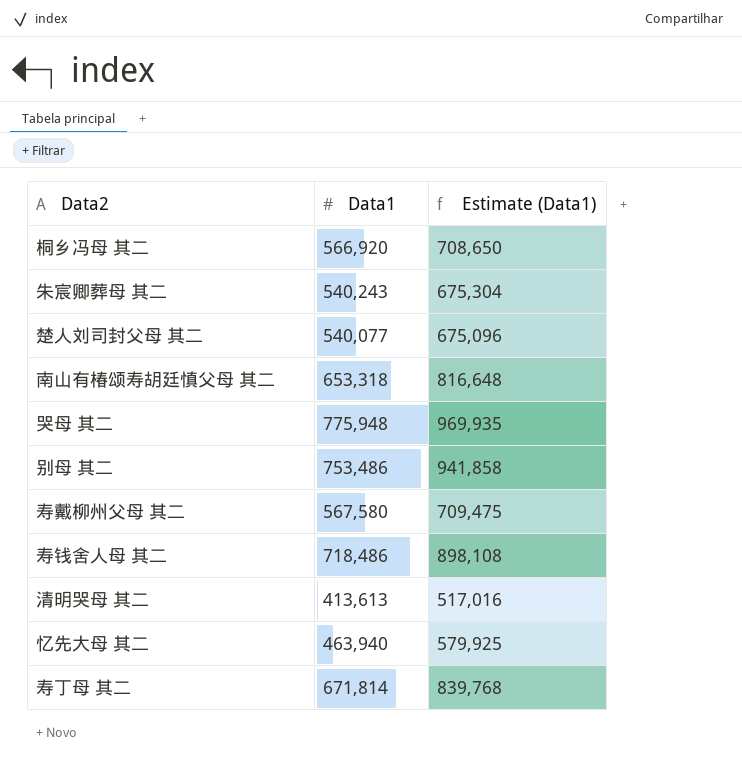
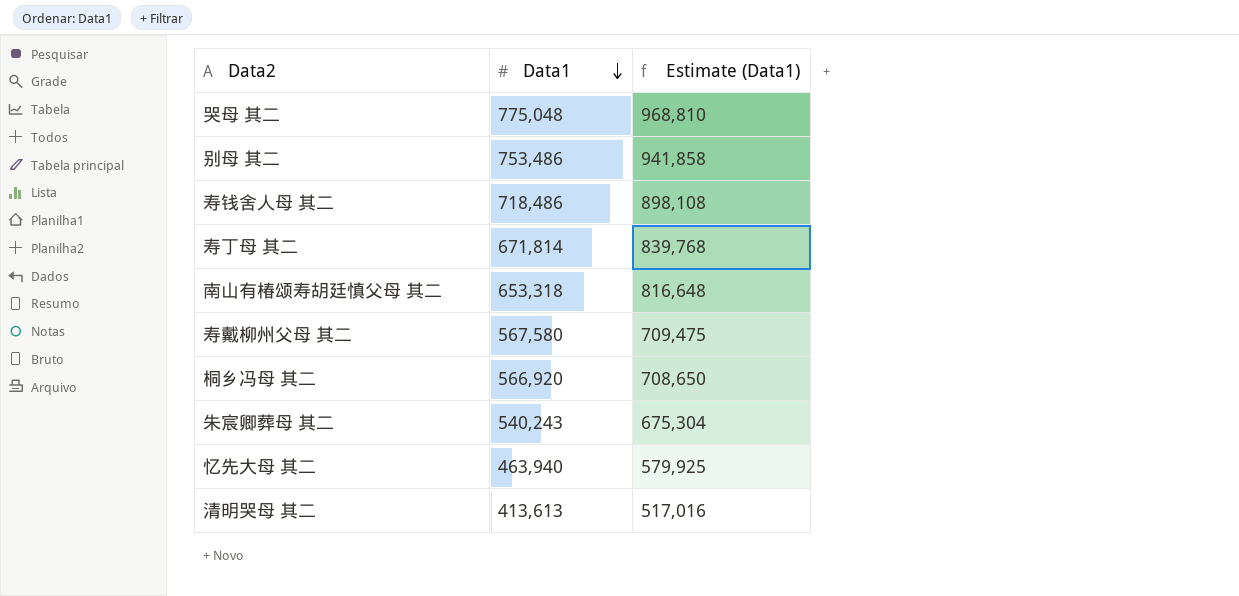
row order: none -> Data1 descending
row 楚人刘司封父母 其二: 540,077 | 675,096 -> none
哭母 其二 | Data1: 775,948 -> 775,048
哭母 其二 | Estimate (Data1): 969,935 -> 968,810

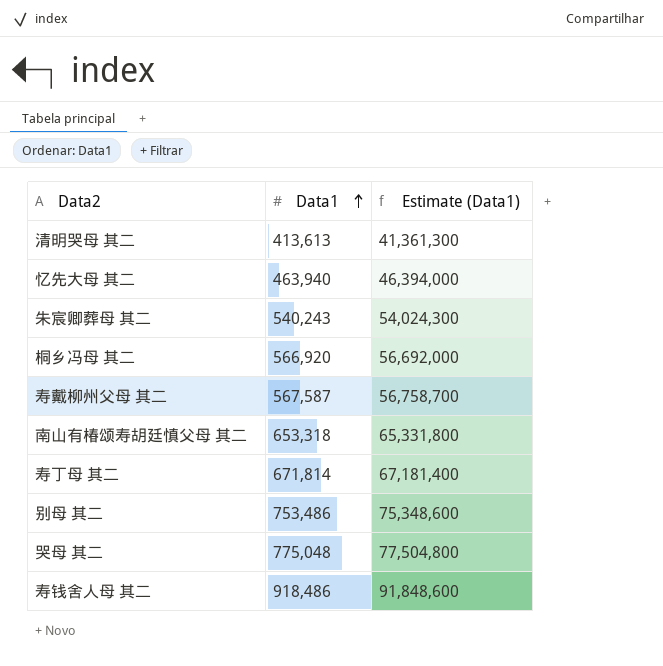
row order: Data1 descending -> Data1 ascending
column Estimate (Data1) | formula: [Data1] * 1.25 -> [Data1] * 100
寿戴柳州父母 其二 | Data1: 567,580 -> 567,587
寿钱舍人母 其二 | Data1: 718,486 -> 918,486

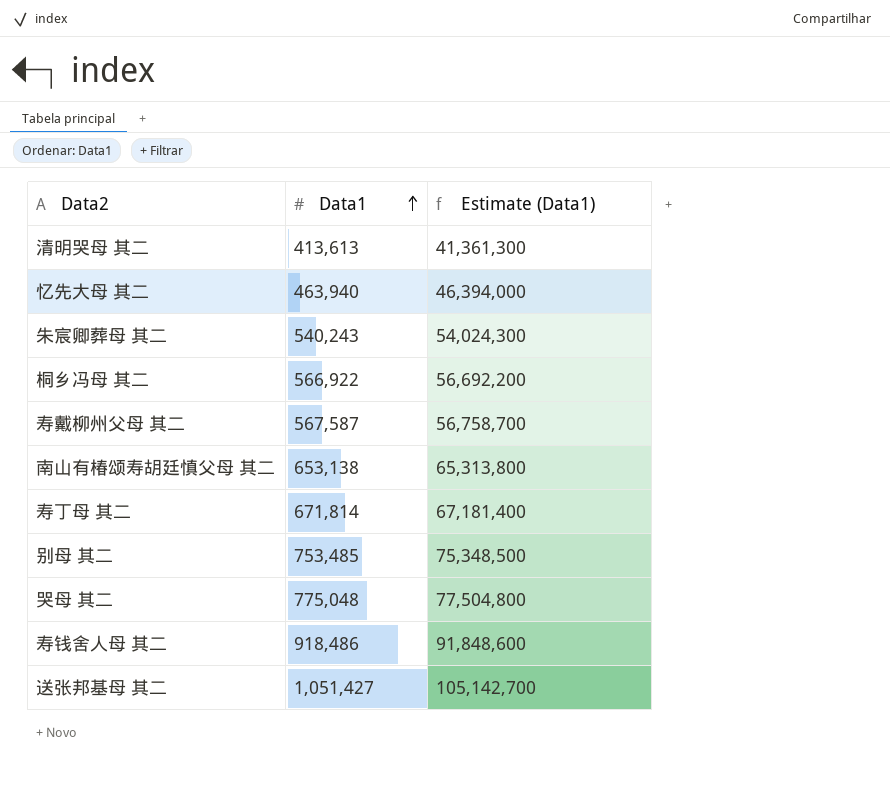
桐乡冯母 其二 | Data1: 566,920 -> 566,922
桐乡冯母 其二 | Estimate (Data1): 56,692,000 -> 56,692,200
南山有椿颂寿胡廷慎父母 其二 | Data1: 653,318 -> 653,138
南山有椿颂寿胡廷慎父母 其二 | Estimate (Data1): 65,331,800 -> 65,313,800
别母 其二 | Data1: 753,486 -> 753,485
别母 其二 | Estimate (Data1): 75,348,600 -> 75,348,500
row 送张邦基母 其二: none -> 1,051,427 | 105,142,700

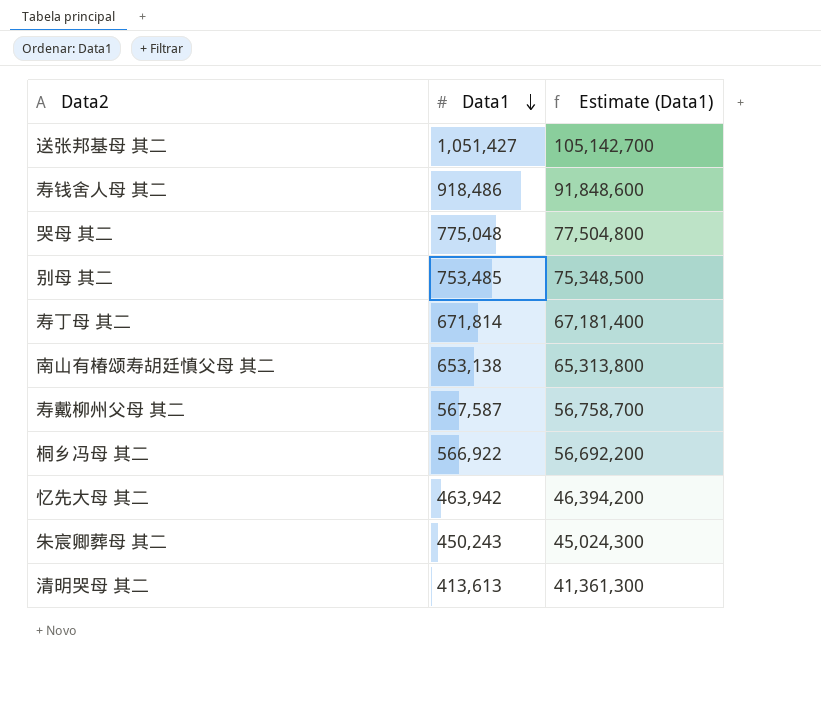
row order: Data1 ascending -> Data1 descending
忆先大母 其二 | Data1: 463,940 -> 463,942
忆先大母 其二 | Estimate (Data1): 46,394,000 -> 46,394,200
朱宸卿葬母 其二 | Data1: 540,243 -> 450,243
朱宸卿葬母 其二 | Estimate (Data1): 54,024,300 -> 45,024,300

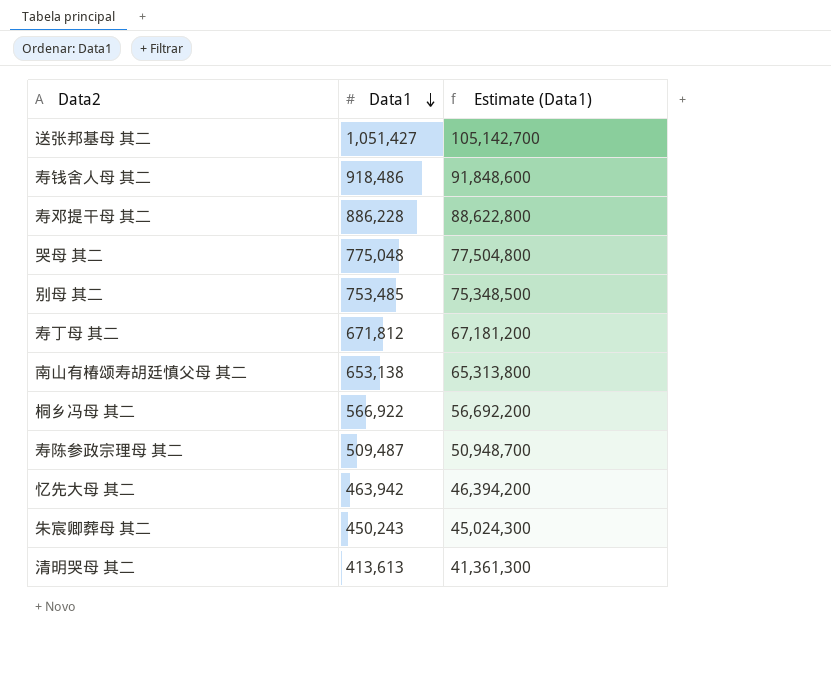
row 寿戴柳州父母 其二: 567,587 | 56,758,700 -> none
row 寿邓提干母 其二: none -> 886,228 | 88,622,800
寿丁母 其二 | Data1: 671,814 -> 671,812
寿丁母 其二 | Estimate (Data1): 67,181,400 -> 67,181,200
row 寿陈参政宗理母 其二: none -> 509,487 | 50,948,700

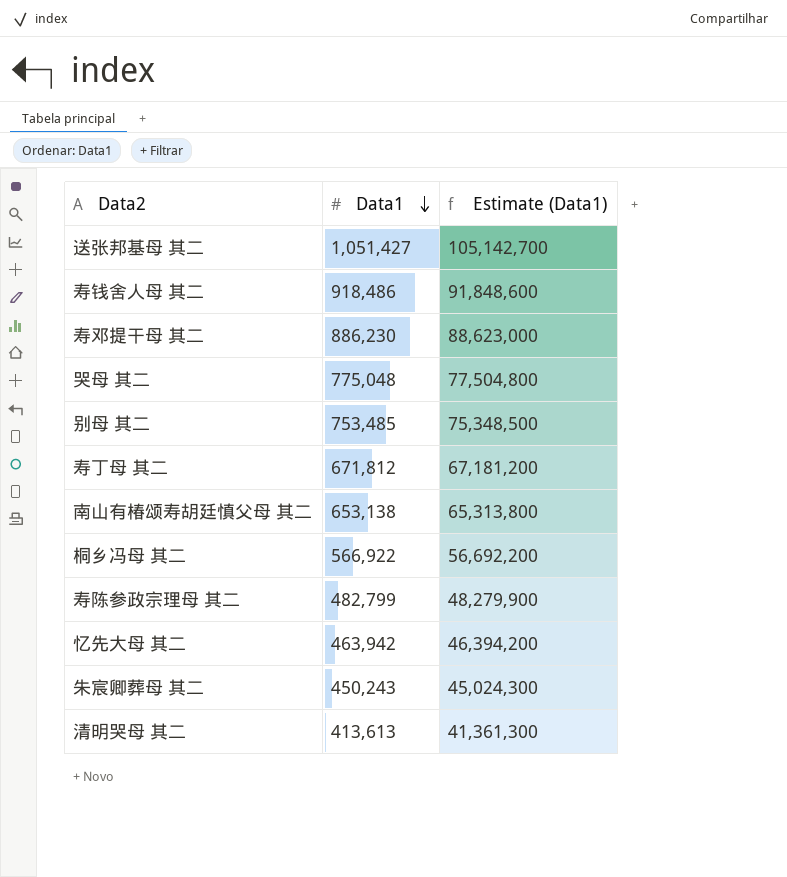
寿邓提干母 其二 | Data1: 886,228 -> 886,230
寿邓提干母 其二 | Estimate (Data1): 88,622,800 -> 88,623,000
寿陈参政宗理母 其二 | Data1: 509,487 -> 482,799
寿陈参政宗理母 其二 | Estimate (Data1): 50,948,700 -> 48,279,900

